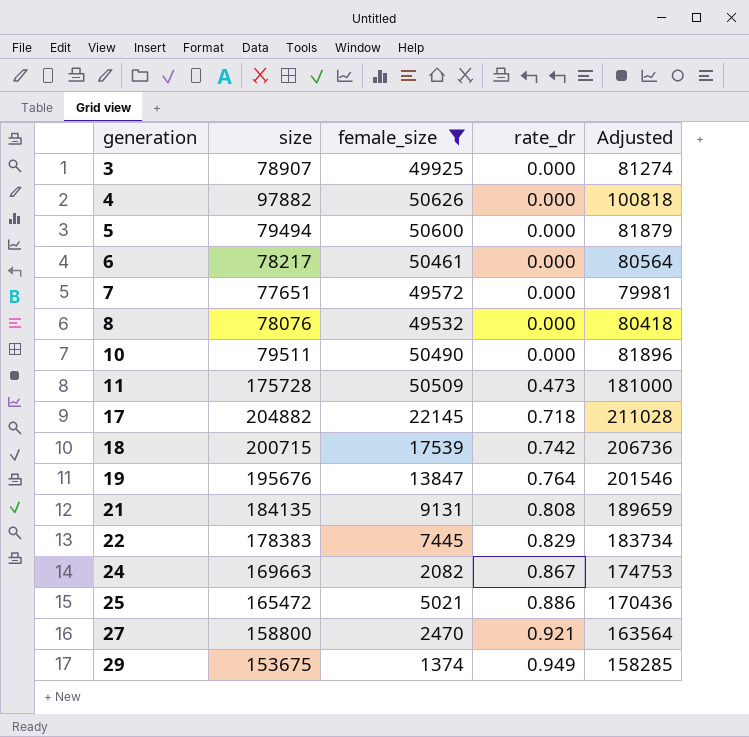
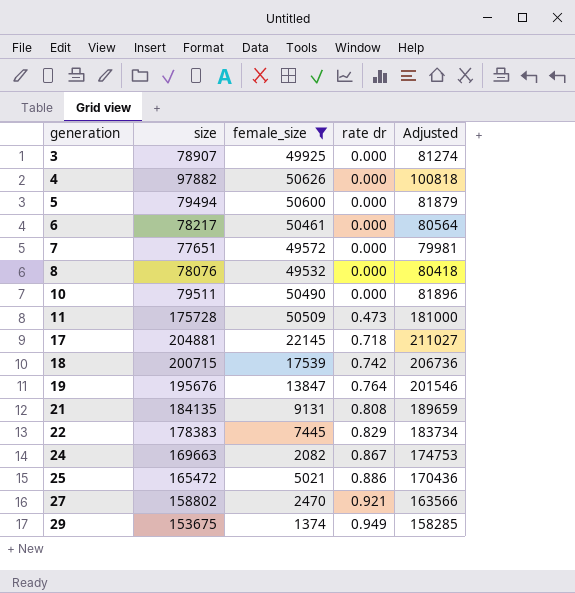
column name: rate_dr -> rate dr
17 | size: 204882 -> 204881
17 | Adjusted: 211028 -> 211027
27 | size: 158800 -> 158802
27 | Adjusted: 163564 -> 163566

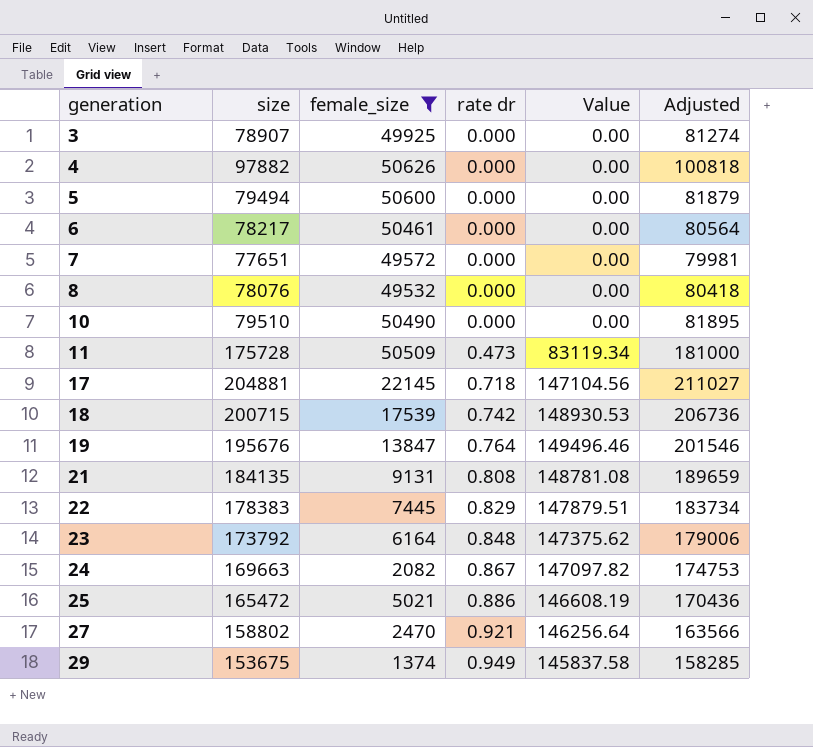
column Value | formula: none -> [size] * [rate dr]
10 | size: 79511 -> 79510
10 | Adjusted: 81896 -> 81895
row 23: none -> 173792 | 6164 | 0.848 | 147375.62 | 179006

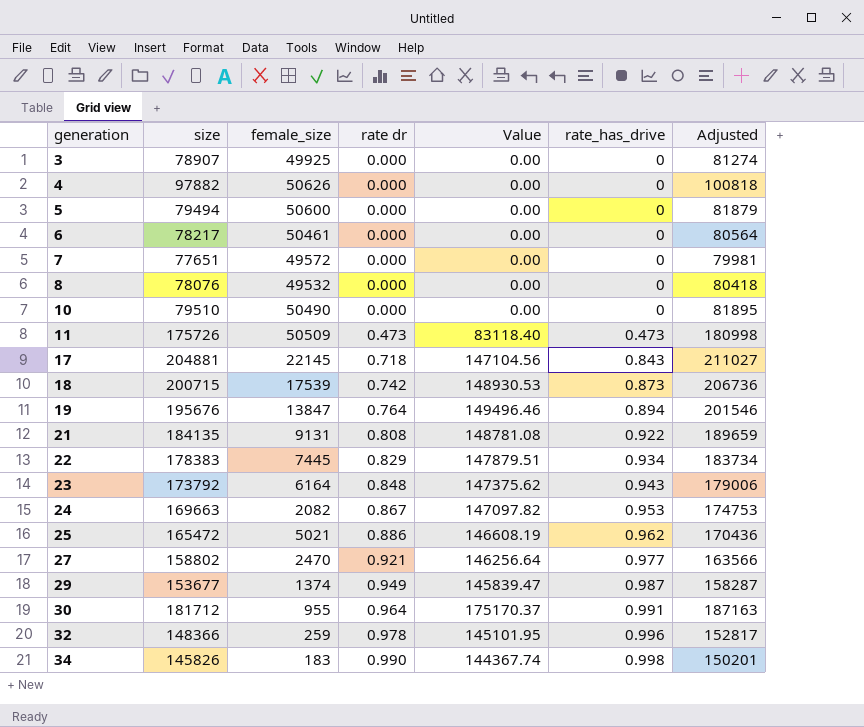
filter: female_size >= 1374 -> none
column rate_has_drive | position: none -> 6
11 | size: 175728 -> 175726
11 | Value: 83119.34 -> 83118.40
11 | Adjusted: 181000 -> 180998
29 | size: 153675 -> 153677
29 | Value: 145837.58 -> 145839.47
29 | Adjusted: 158285 -> 158287

